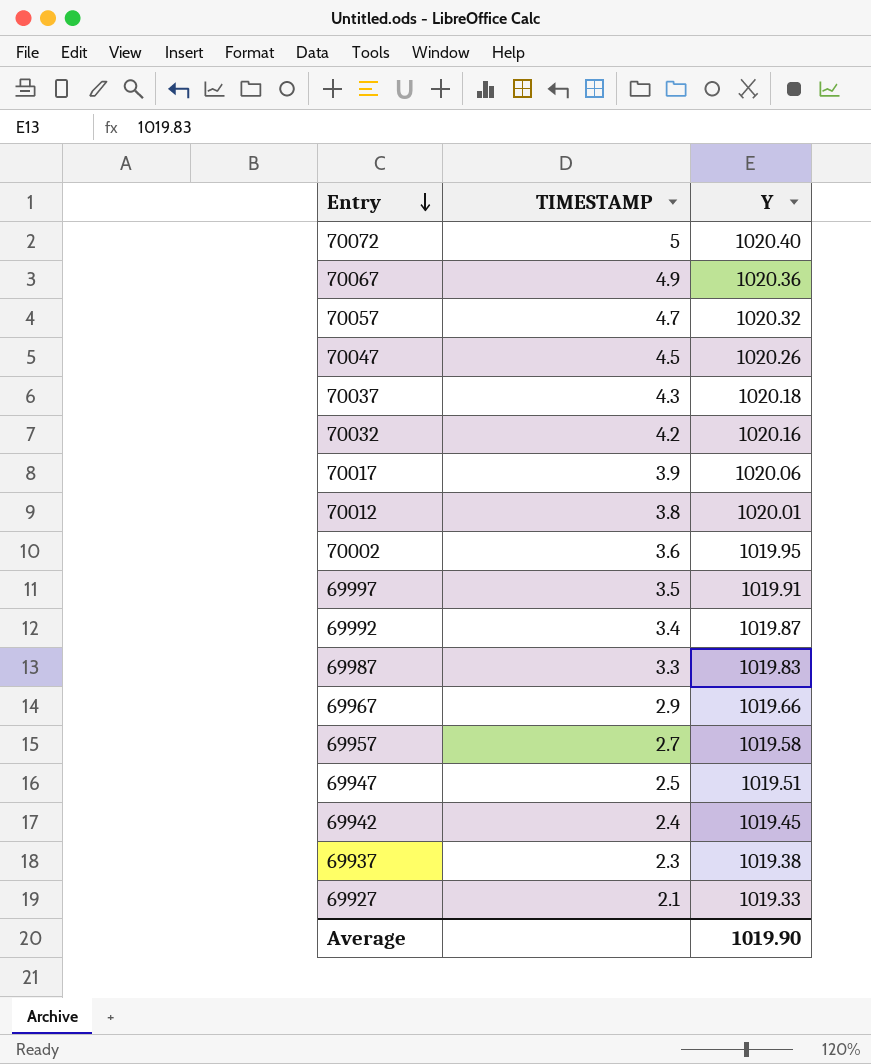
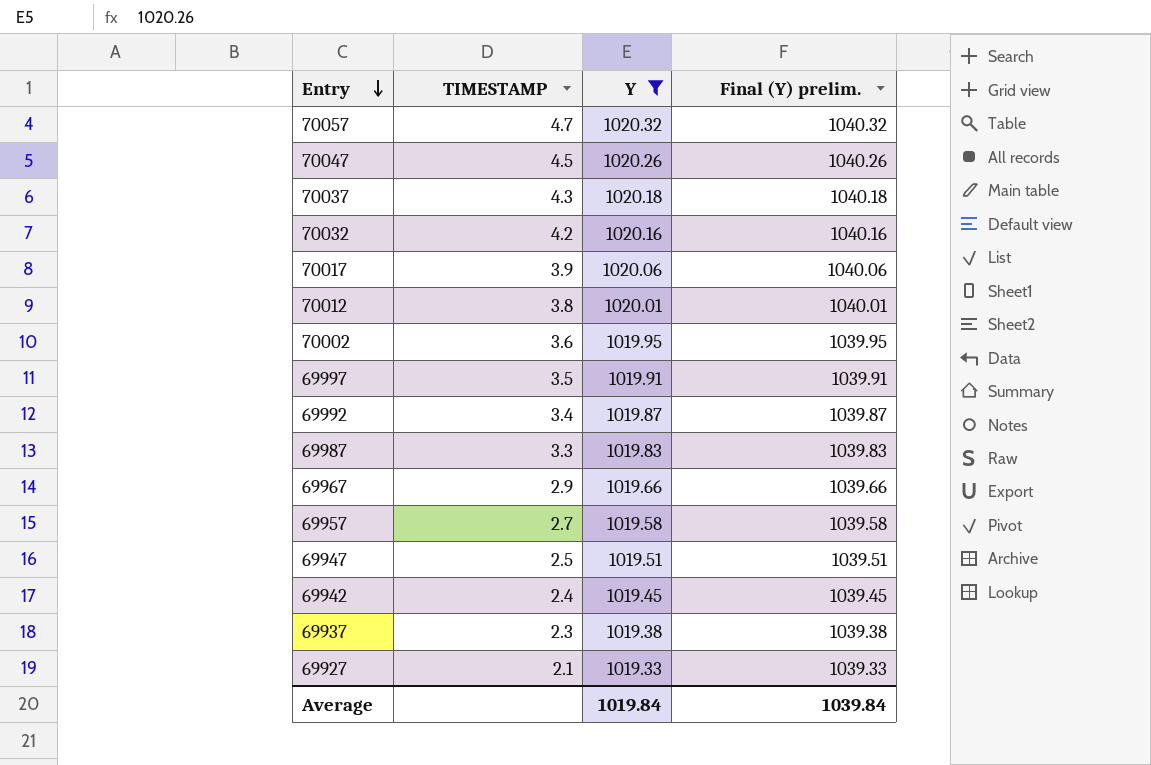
filter: none -> Y <= 1020.32
column Final (Y) prelim. | formula: none -> [Y] + 20
Average | Y: 1019.90 -> 1019.84

